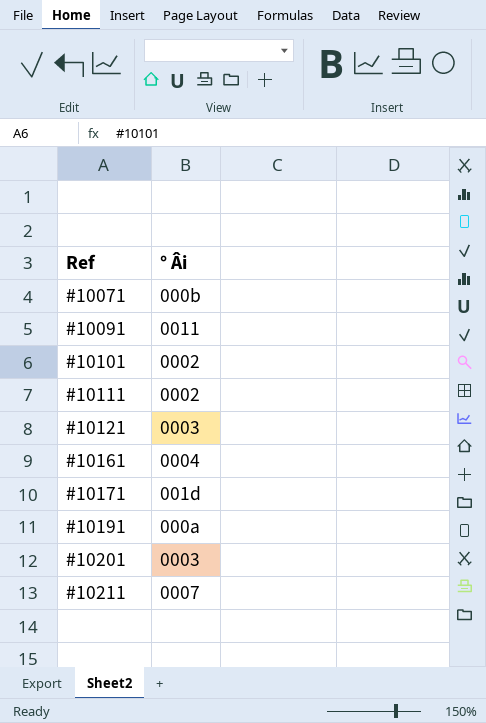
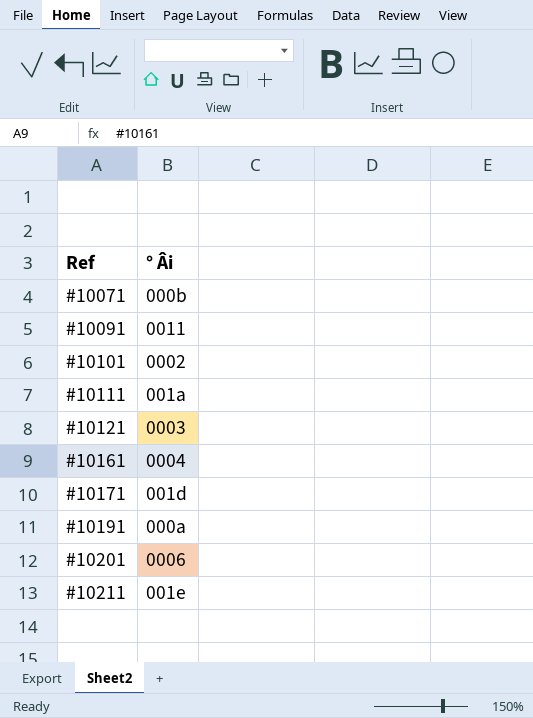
#10111 | ° Âi: 0002 -> 001a
#10201 | ° Âi: 0003 -> 0006
#10211 | ° Âi: 0007 -> 001e

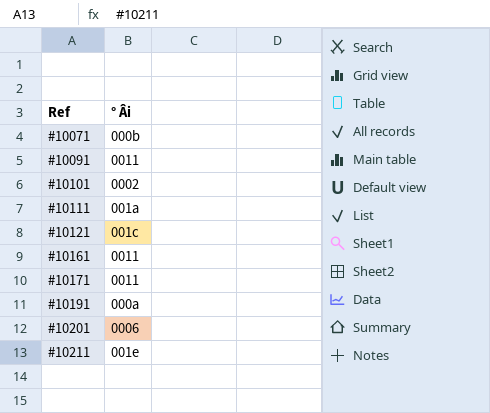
#10121 | ° Âi: 0003 -> 001c
#10161 | ° Âi: 0004 -> 0011
#10171 | ° Âi: 001d -> 0011

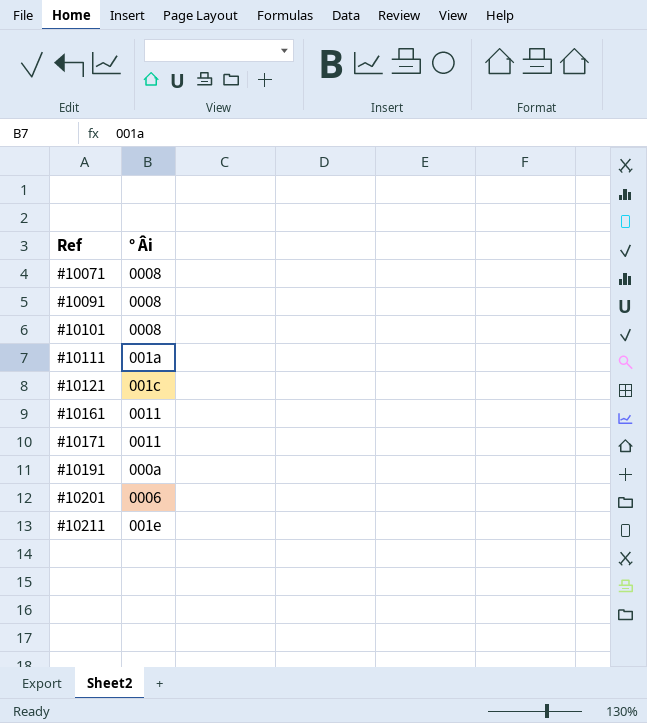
#10071 | ° Âi: 000b -> 0008
#10091 | ° Âi: 0011 -> 0008
#10101 | ° Âi: 0002 -> 0008

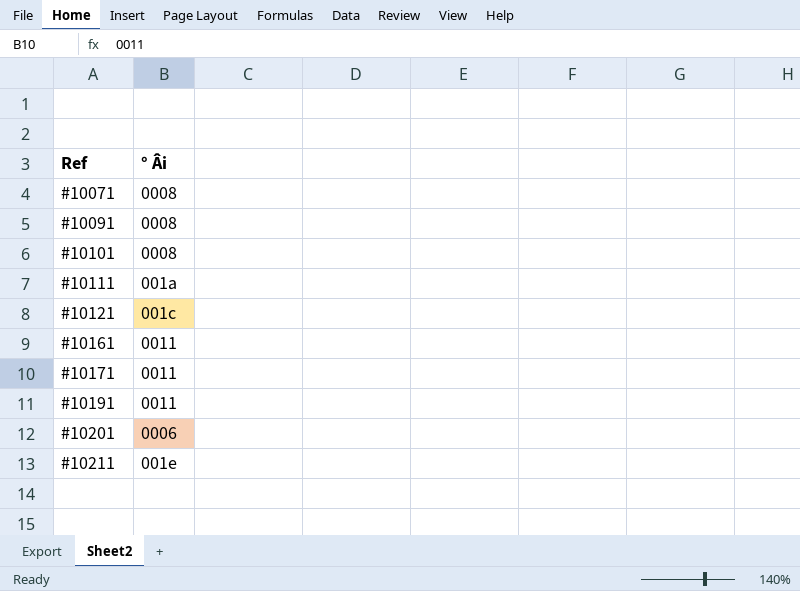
#10191 | ° Âi: 000a -> 0011

